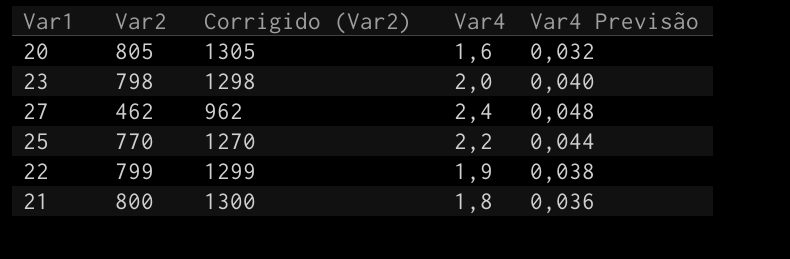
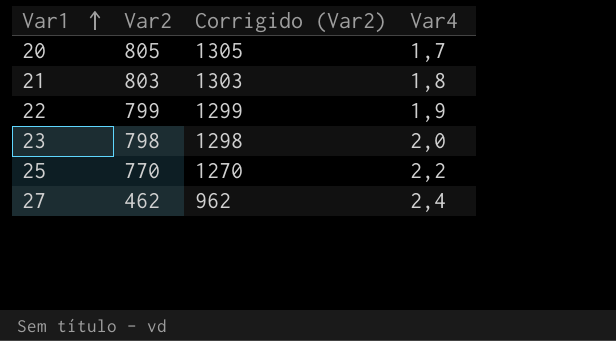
row order: none -> Var1 ascending
column Var4 Previsão | formula: [Var4] * 0,02 -> none
20 | Var4: 1,6 -> 1,7
21 | Var2: 800 -> 803
21 | Corrigido (Var2): 1300 -> 1303

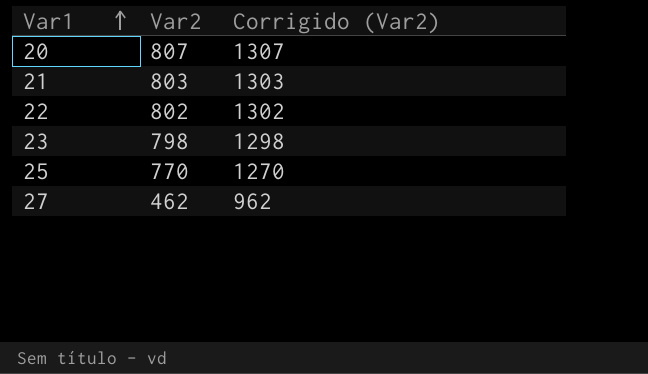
column Var4 | position: 4 -> none
20 | Var2: 805 -> 807
20 | Corrigido (Var2): 1305 -> 1307
22 | Var2: 799 -> 802
22 | Corrigido (Var2): 1299 -> 1302

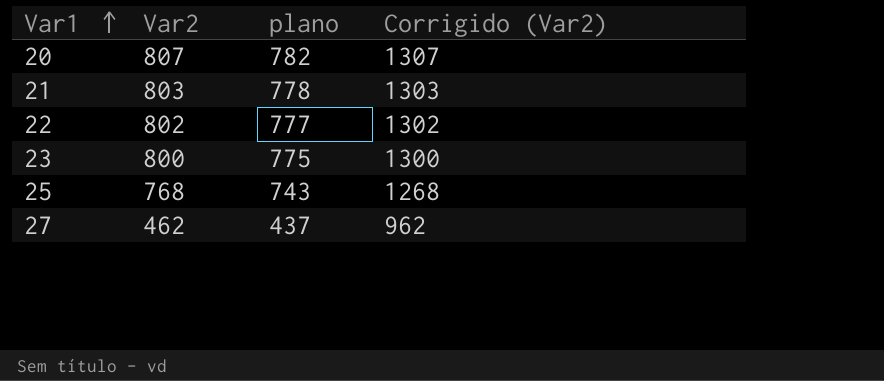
column plano | formula: none -> [Var2] - 25
23 | Var2: 798 -> 800
23 | Corrigido (Var2): 1298 -> 1300
25 | Var2: 770 -> 768
25 | Corrigido (Var2): 1270 -> 1268

